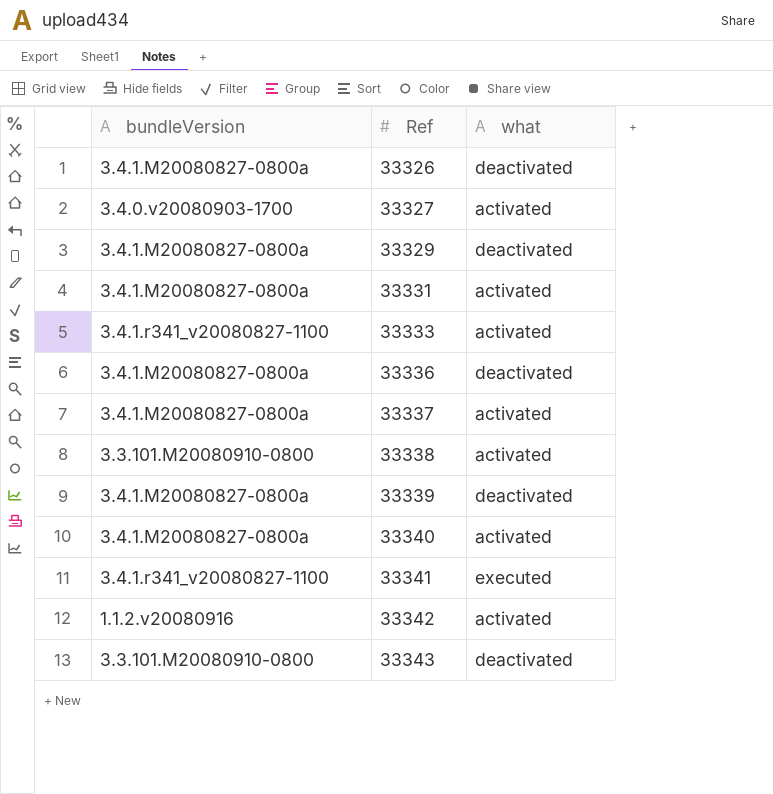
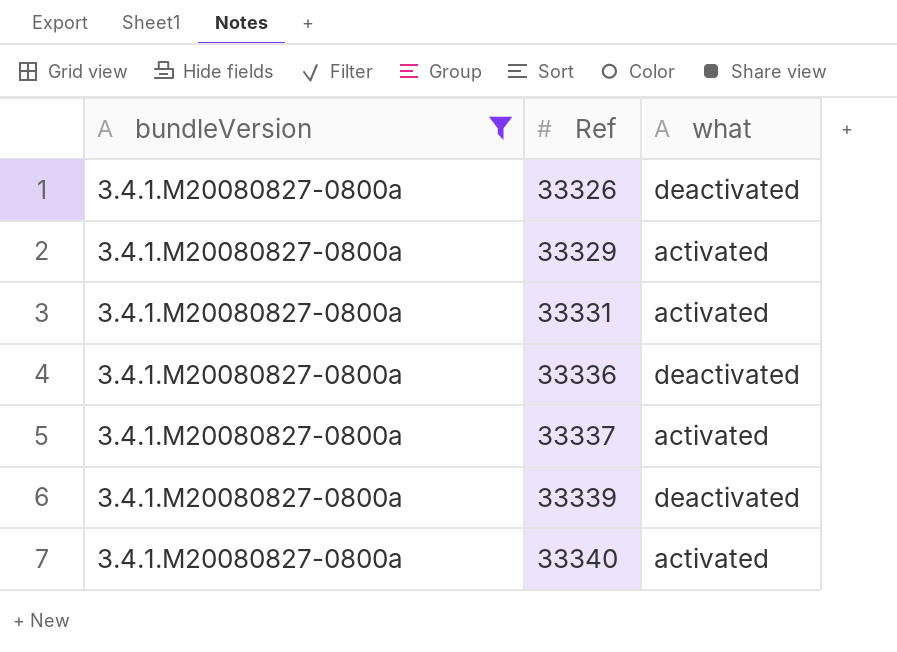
filter: none -> bundleVersion = 3.4.1.M20080827-0800a
33329 | what: deactivated -> activated

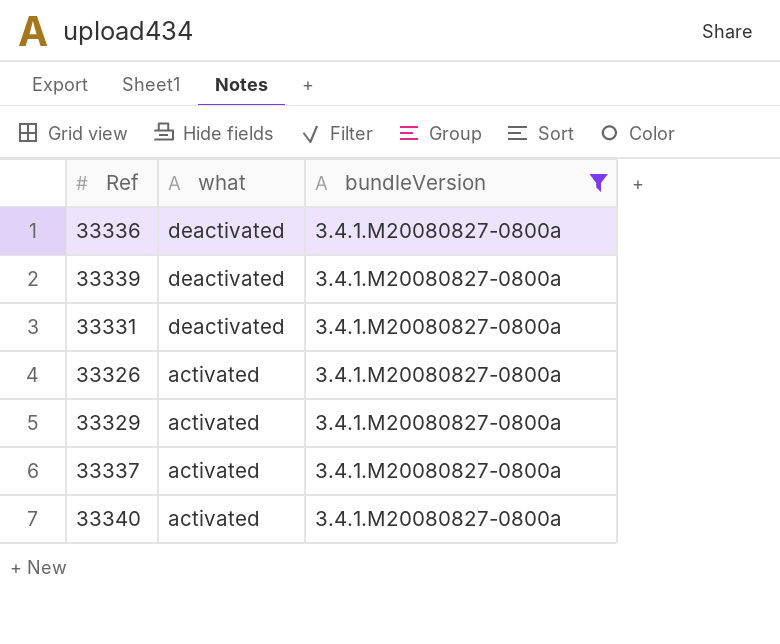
row order: Ref ascending -> what descending
column bundleVersion | position: 1 -> 3
33331 | what: activated -> deactivated
33326 | what: deactivated -> activated

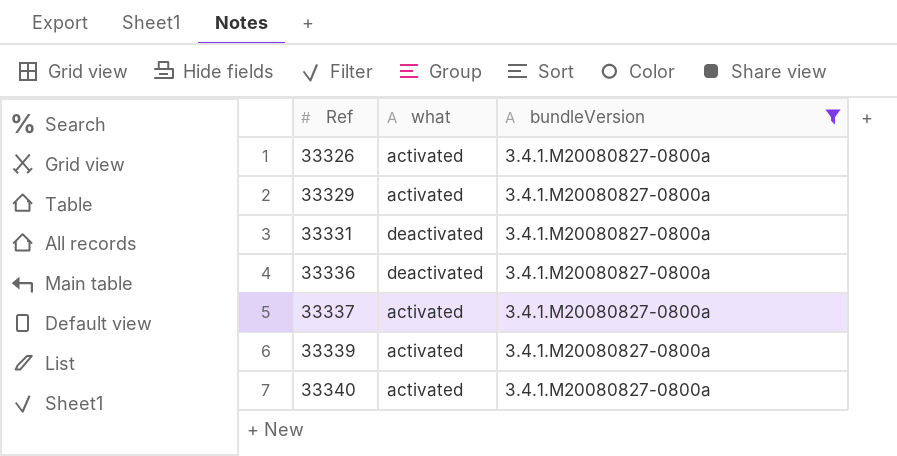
row order: what descending -> Ref ascending
33339 | what: deactivated -> activated

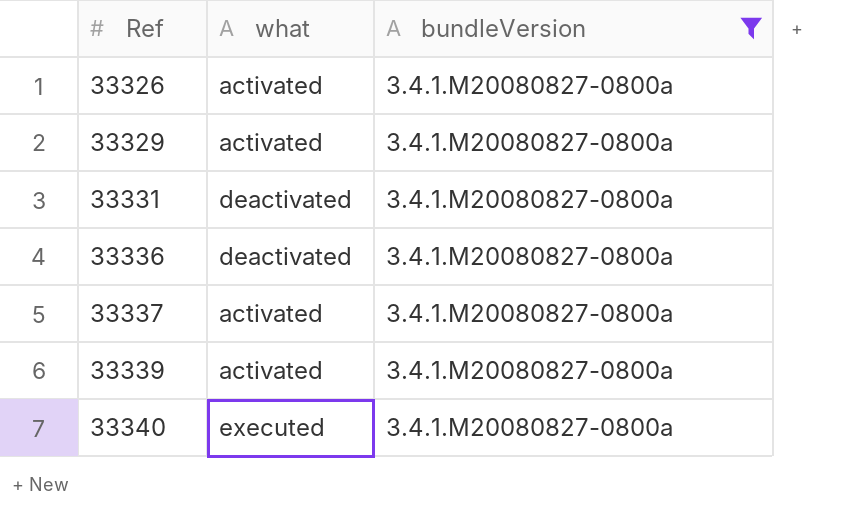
33340 | what: activated -> executed

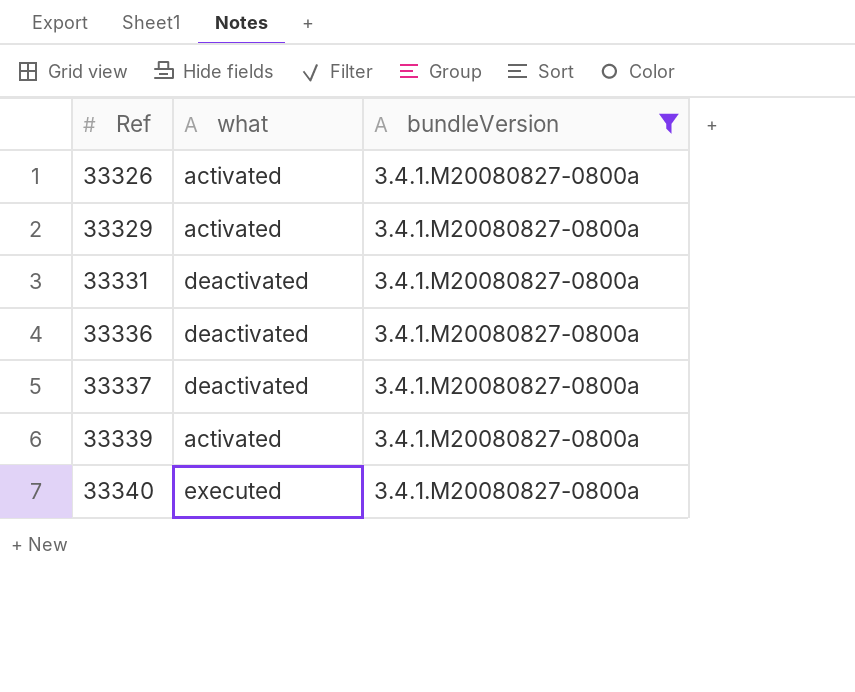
33337 | what: activated -> deactivated

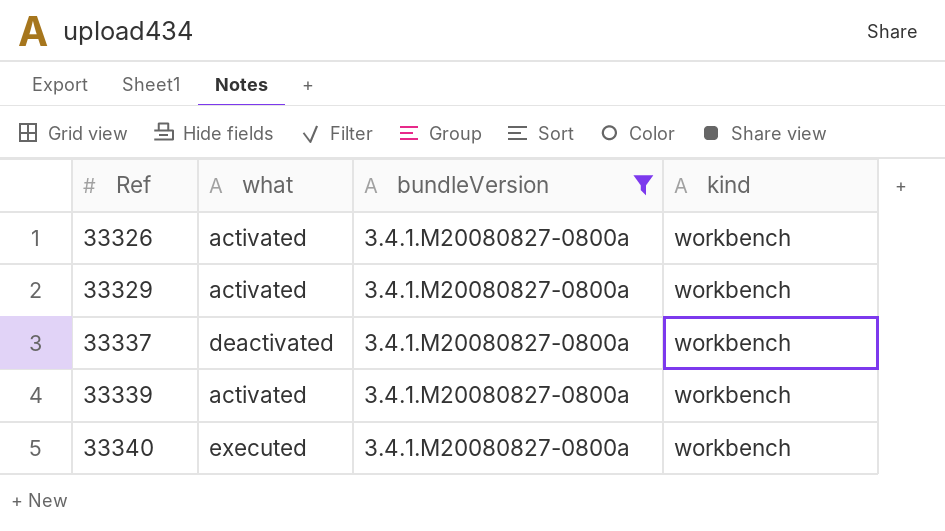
column kind | position: none -> 4
row 33331: deactivated | 3.4.1.M20080827-0800a -> none
row 33336: deactivated | 3.4.1.M20080827-0800a -> none

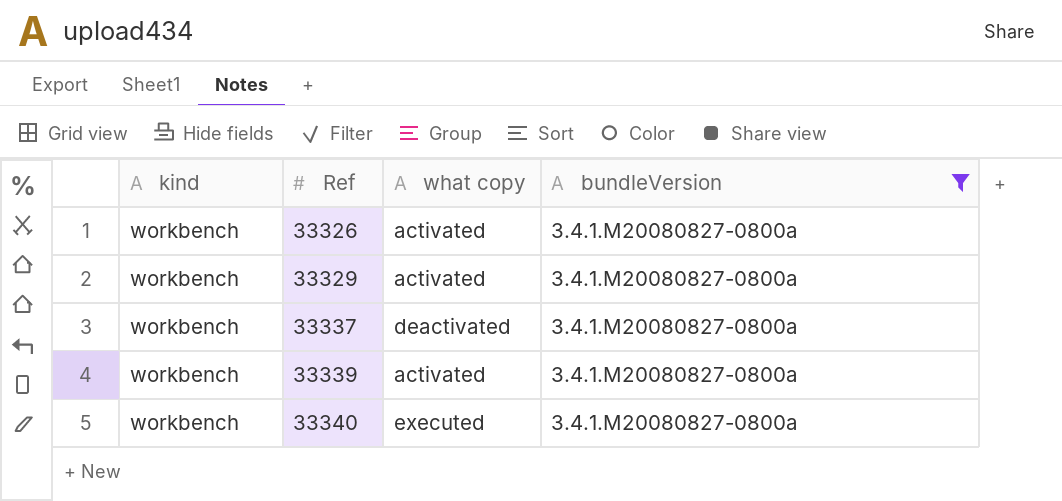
column kind | position: 4 -> 1
column name: what -> what copy

